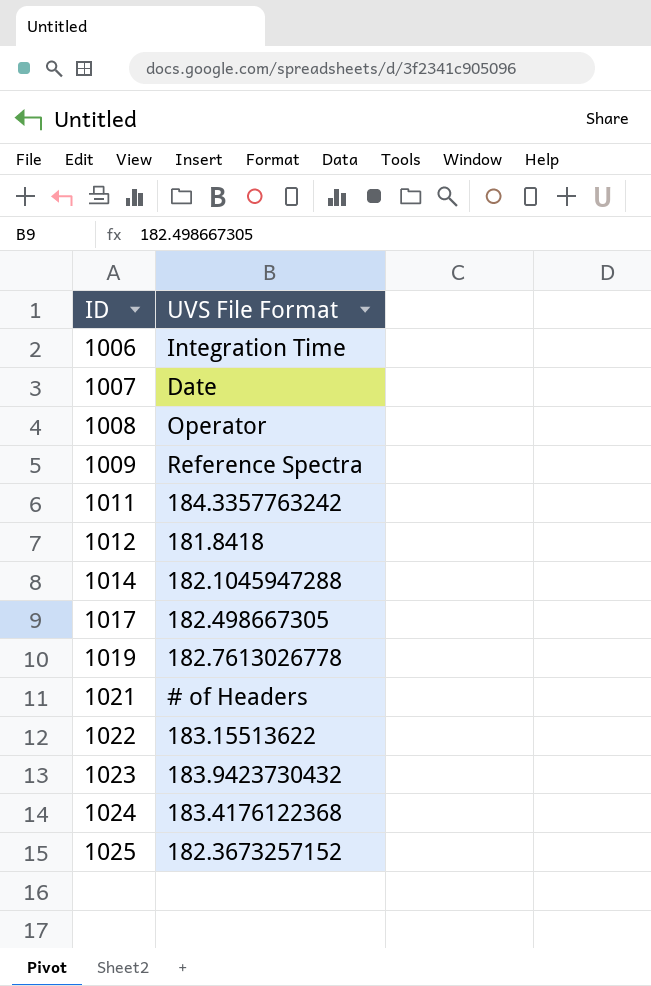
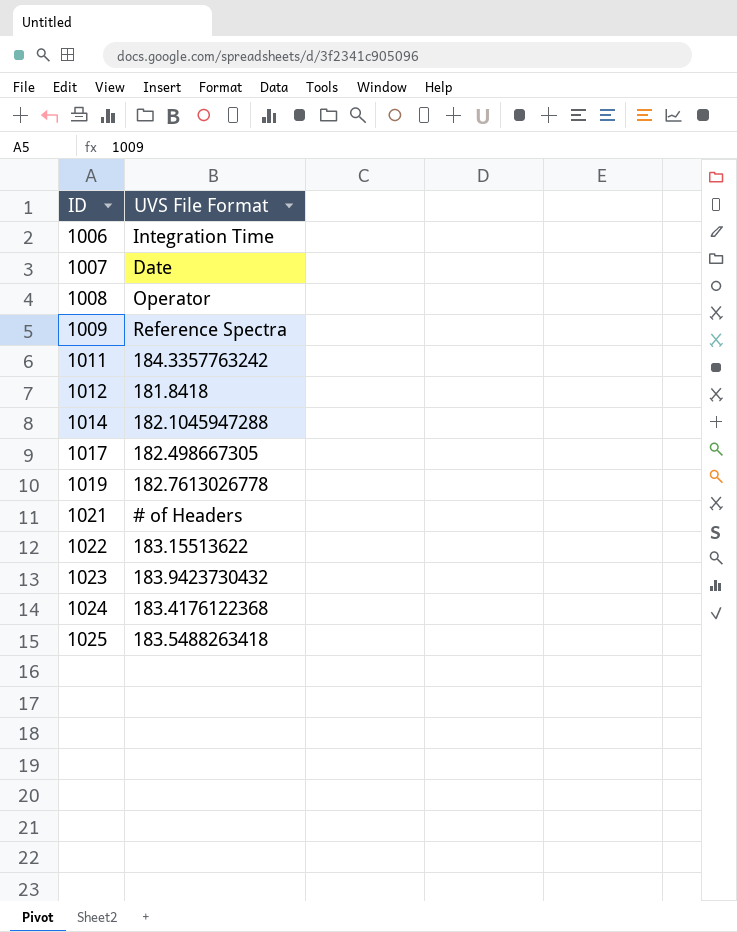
1025 | UVS File Format: 182.3673257152 -> 183.5488263418

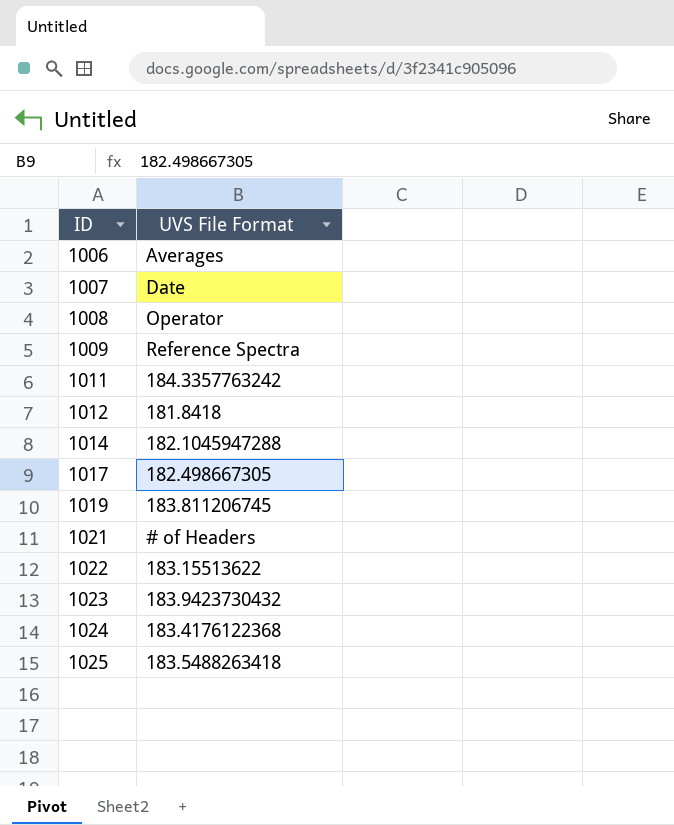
1006 | UVS File Format: Integration Time -> Averages
1019 | UVS File Format: 182.7613026778 -> 183.811206745

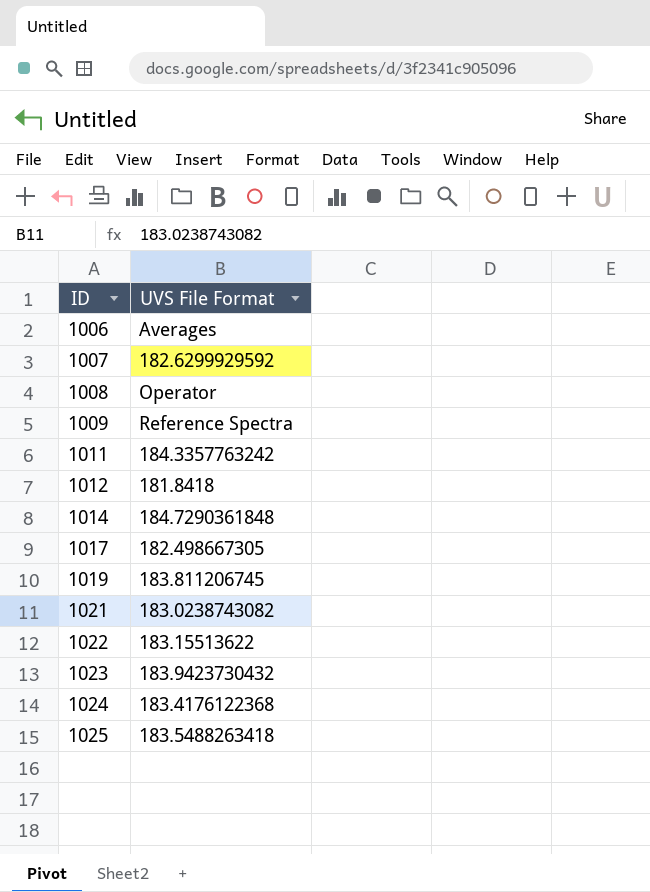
1007 | UVS File Format: Date -> 182.6299929592
1014 | UVS File Format: 182.1045947288 -> 184.7290361848
1021 | UVS File Format: # of Headers -> 183.0238743082

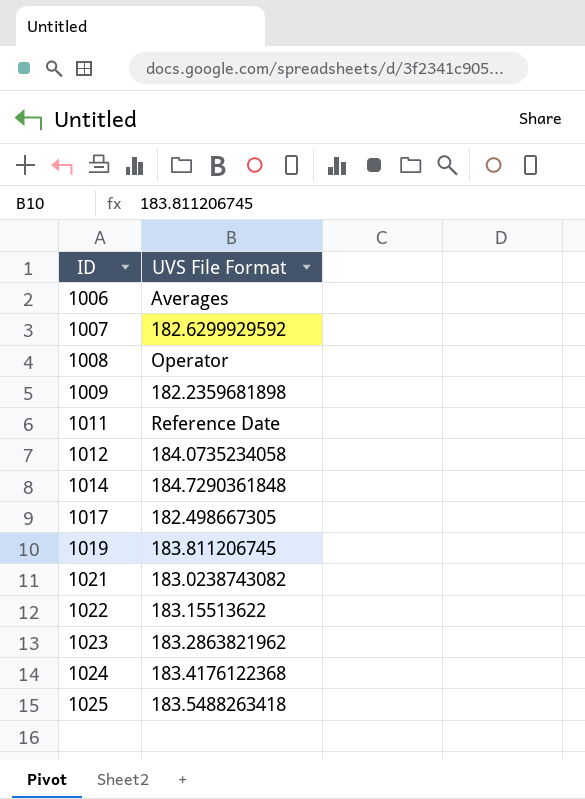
1009 | UVS File Format: Reference Spectra -> 182.2359681898
1011 | UVS File Format: 184.3357763242 -> Reference Date
1012 | UVS File Format: 181.8418 -> 184.0735234058
1023 | UVS File Format: 183.9423730432 -> 183.2863821962

